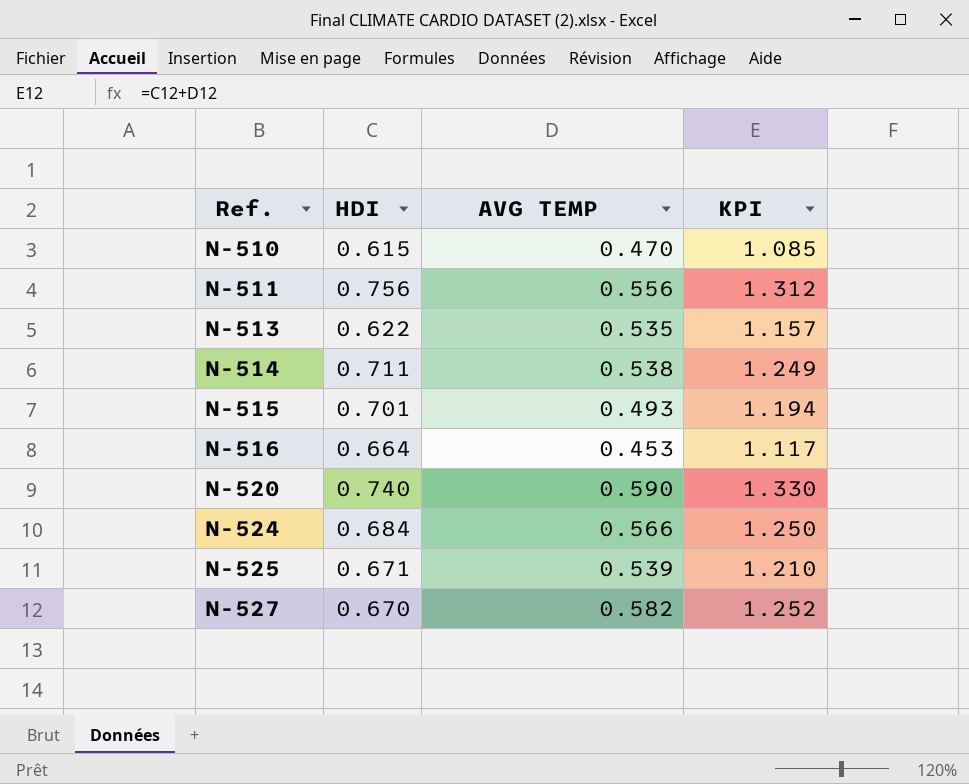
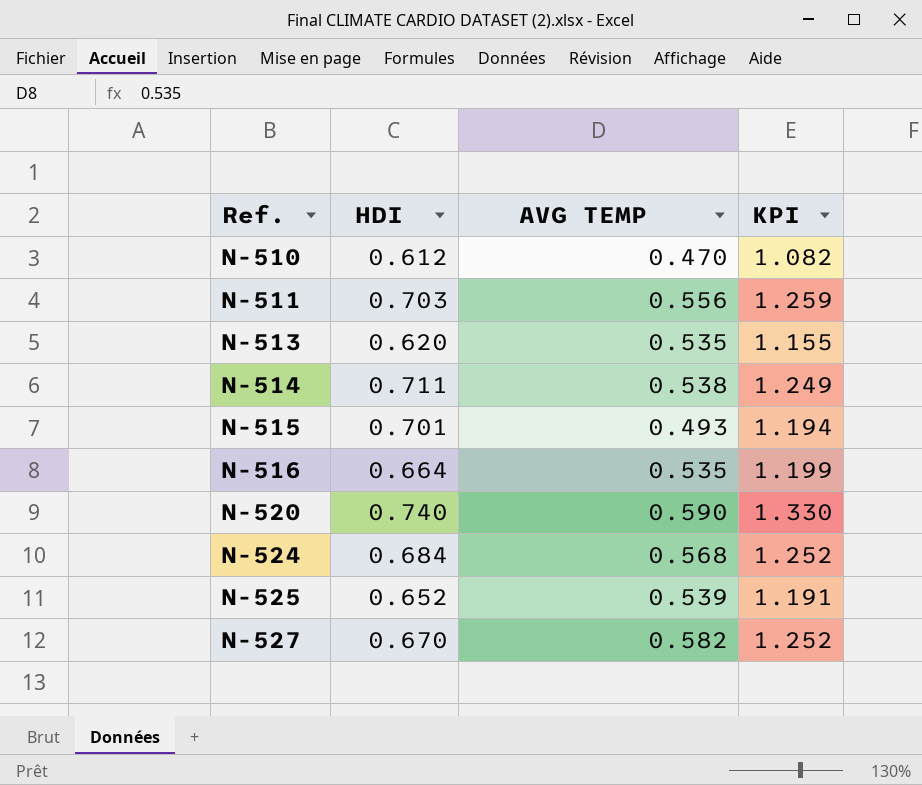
N-510 | HDI: 0.615 -> 0.612
N-510 | KPI: 1.085 -> 1.082
N-511 | HDI: 0.756 -> 0.703
N-511 | KPI: 1.312 -> 1.259
N-513 | HDI: 0.622 -> 0.620
N-513 | KPI: 1.157 -> 1.155
N-516 | AVG TEMP: 0.453 -> 0.535
N-516 | KPI: 1.117 -> 1.199
N-524 | AVG TEMP: 0.566 -> 0.568
N-524 | KPI: 1.250 -> 1.252
N-525 | HDI: 0.671 -> 0.652
N-525 | KPI: 1.210 -> 1.191

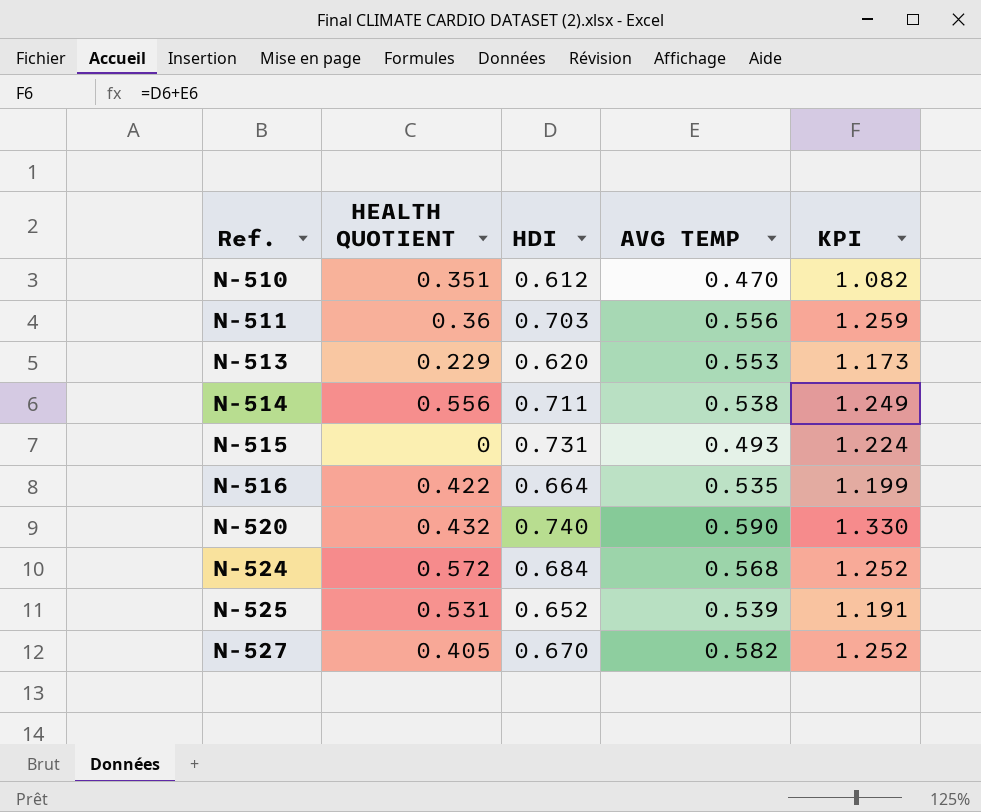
column HEALTH QUOTIENT | position: none -> 2
N-513 | AVG TEMP: 0.535 -> 0.553
N-513 | KPI: 1.155 -> 1.173
N-515 | HDI: 0.701 -> 0.731
N-515 | KPI: 1.194 -> 1.224

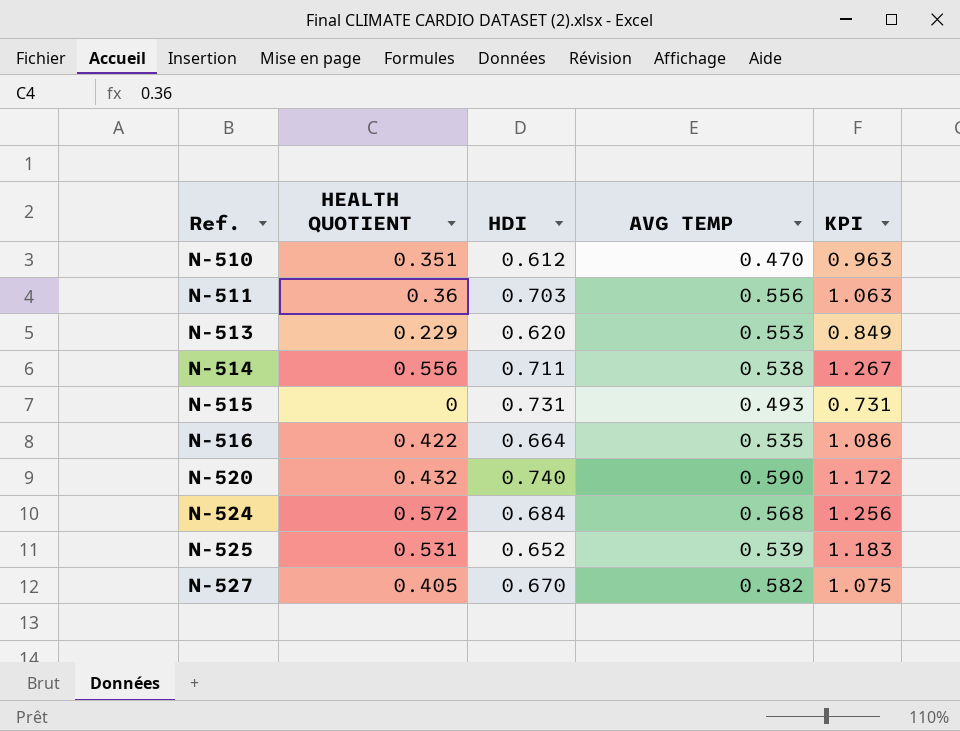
column KPI | formula: [HDI] + [AVG TEMP] -> [HEALTH QUOTIENT] + [HDI]

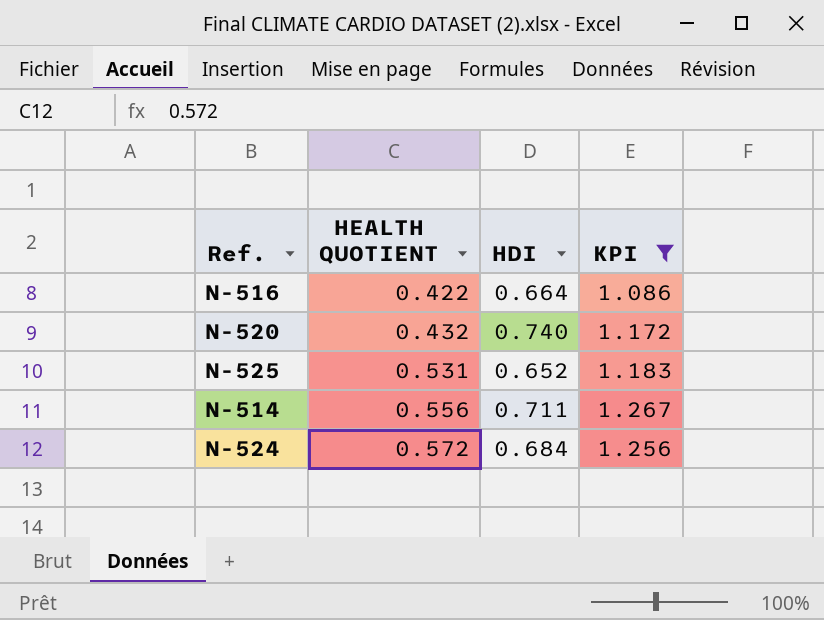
filter: none -> KPI >= 1.086
row order: Ref. ascending -> HEALTH QUOTIENT ascending
column AVG TEMP | position: 4 -> none

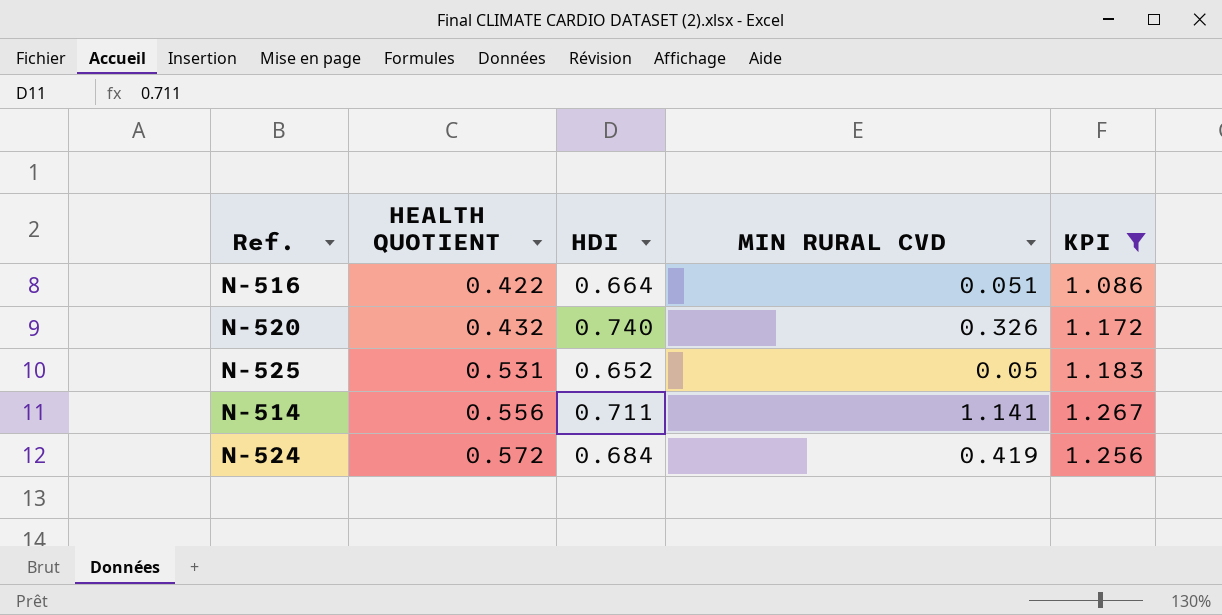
column MIN RURAL CVD | position: none -> 4

